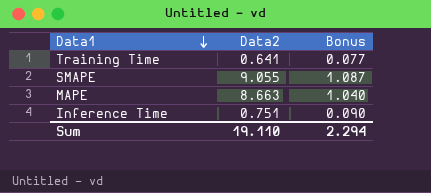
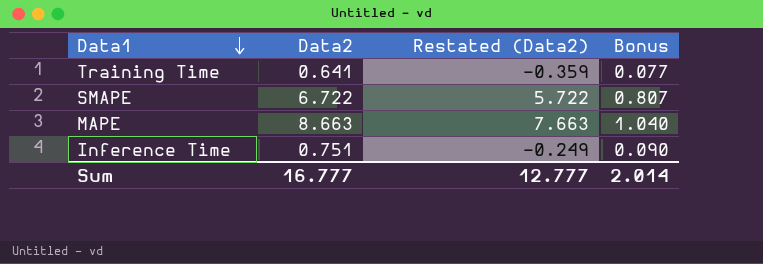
column Restated (Data2) | formula: none -> [Data2] - 1
SMAPE | Data2: 9.055 -> 6.722
SMAPE | Bonus: 1.087 -> 0.807
Sum | Data2: 19.110 -> 16.777
Sum | Bonus: 2.294 -> 2.014

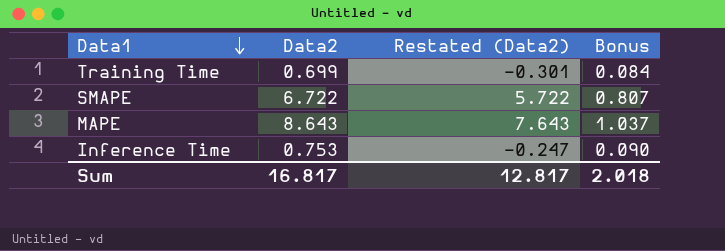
Training Time | Data2: 0.641 -> 0.699
Training Time | Restated (Data2): -0.359 -> -0.301
Training Time | Bonus: 0.077 -> 0.084
MAPE | Data2: 8.663 -> 8.643
MAPE | Restated (Data2): 7.663 -> 7.643
MAPE | Bonus: 1.040 -> 1.037
Inference Time | Data2: 0.751 -> 0.753
Inference Time | Restated (Data2): -0.249 -> -0.247
Sum | Data2: 16.777 -> 16.817
Sum | Restated (Data2): 12.777 -> 12.817
Sum | Bonus: 2.014 -> 2.018

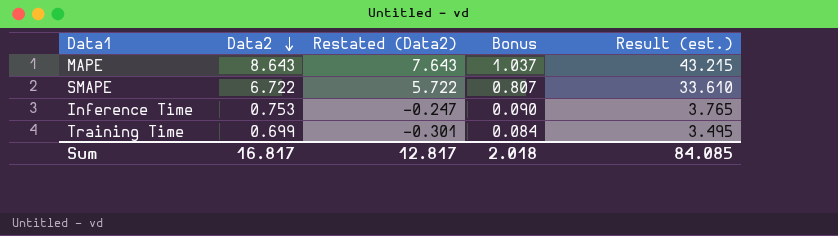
row order: Data1 descending -> Data2 descending
column Result (est.) | formula: none -> [Data2] * 5

